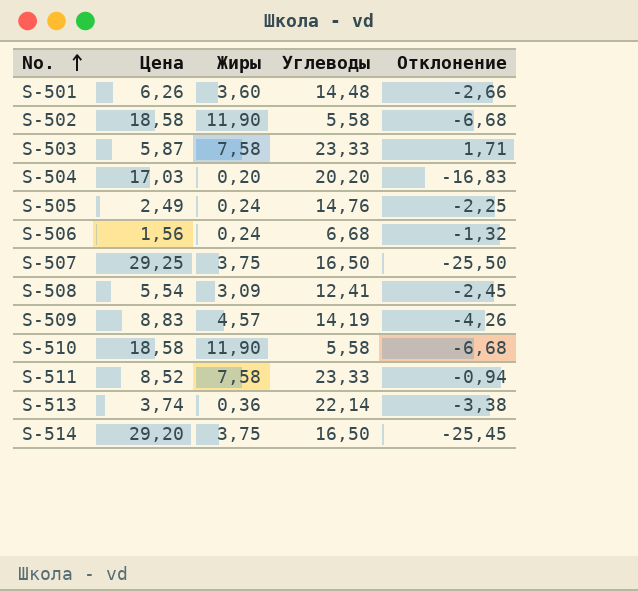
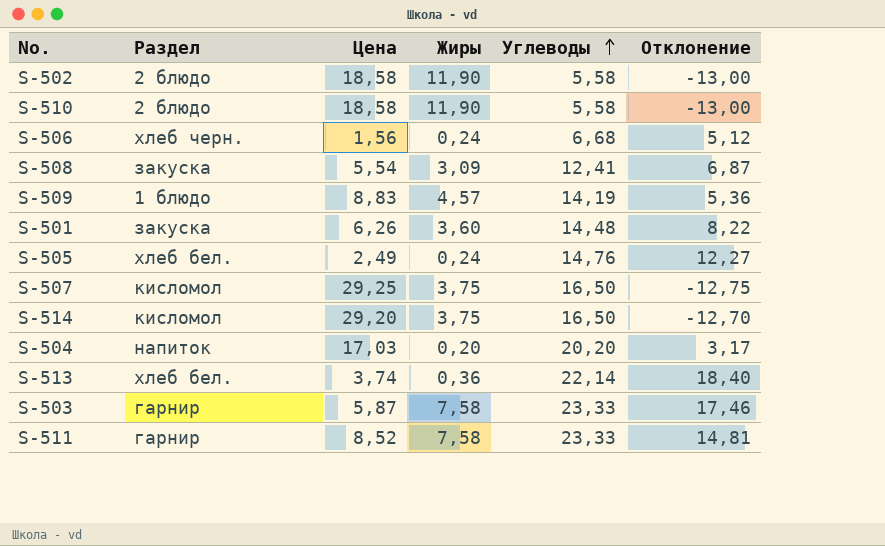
row order: No. ascending -> Углеводы ascending
column Раздел | position: none -> 2
column Отклонение | formula: [Жиры] - [Цена] -> [Углеводы] - [Цена]

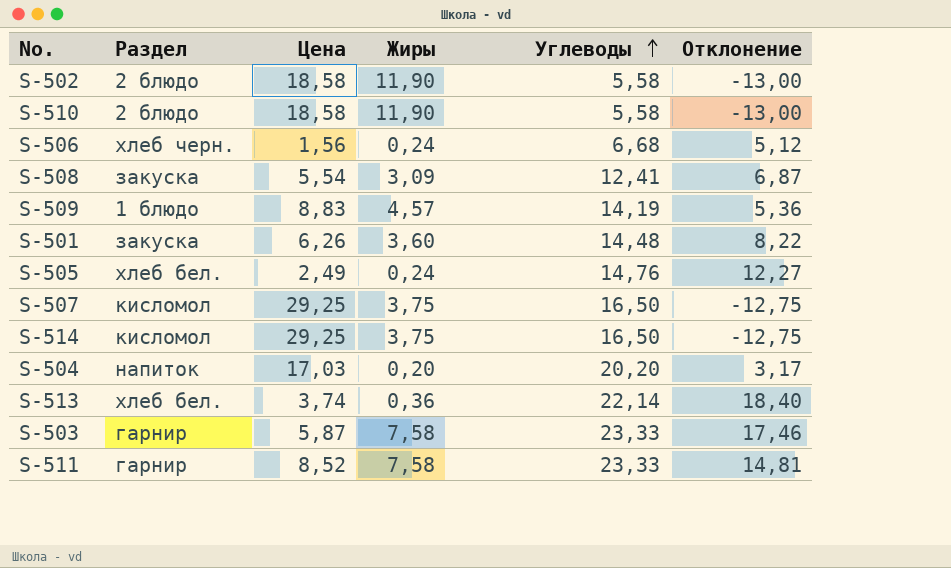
S-514 | Цена: 29,20 -> 29,25
S-514 | Отклонение: -12,70 -> -12,75

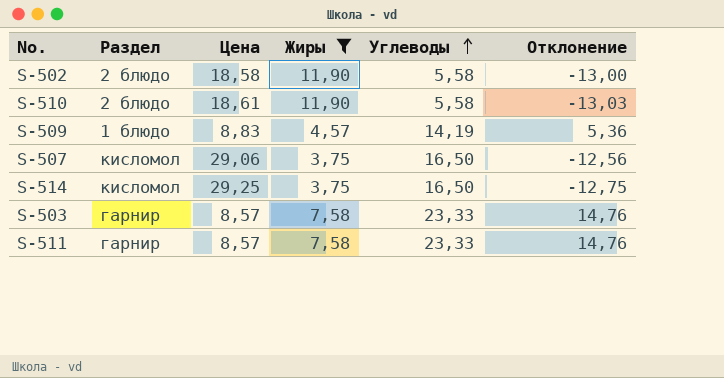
filter: none -> Жиры >= 3,75
S-510 | Цена: 18,58 -> 18,61
S-510 | Отклонение: -13,00 -> -13,03
S-507 | Цена: 29,25 -> 29,06
S-507 | Отклонение: -12,75 -> -12,56
S-503 | Цена: 5,87 -> 8,57
S-503 | Отклонение: 17,46 -> 14,76
S-511 | Цена: 8,52 -> 8,57
S-511 | Отклонение: 14,81 -> 14,76

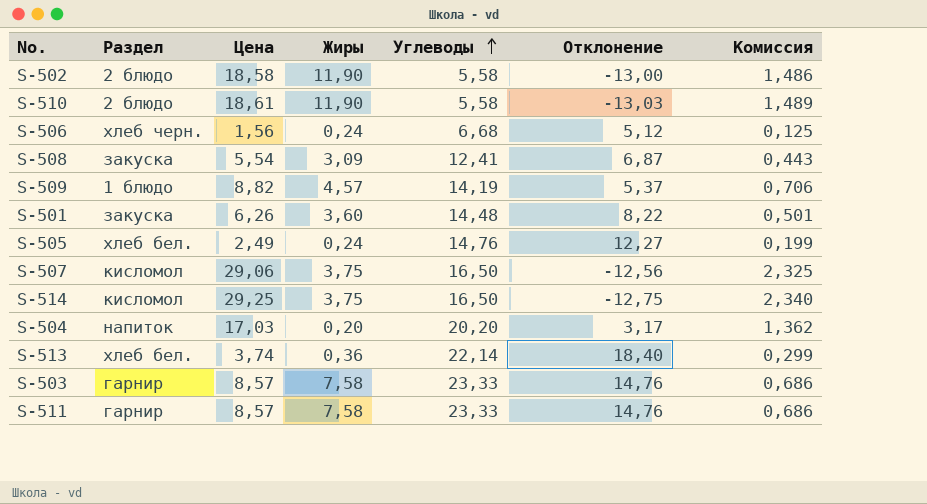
filter: Жиры >= 3,75 -> none
column Комиссия | formula: none -> [Цена] * 0,08
S-509 | Цена: 8,83 -> 8,82
S-509 | Отклонение: 5,36 -> 5,37

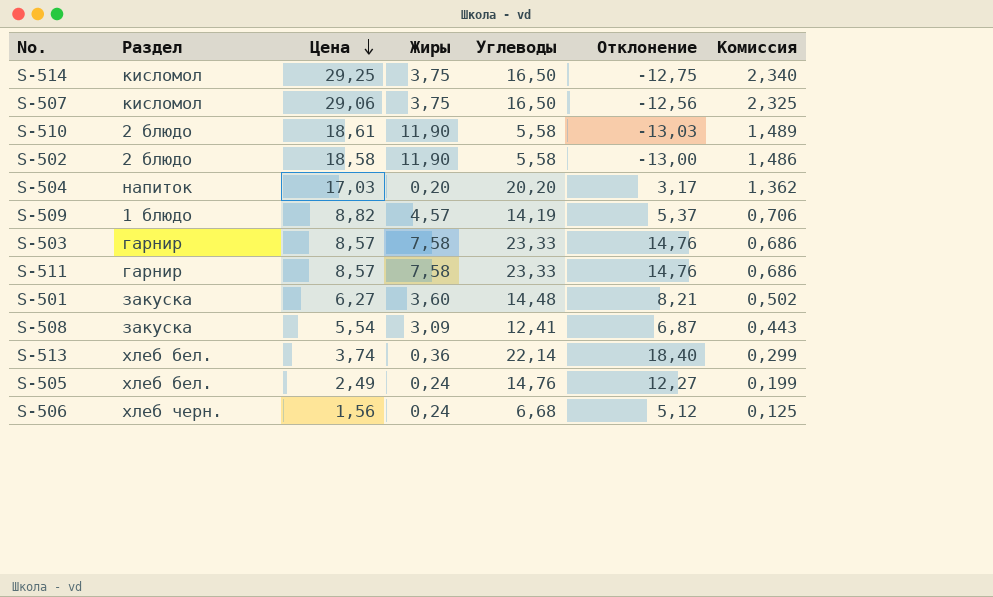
row order: Углеводы ascending -> Цена descending
S-501 | Цена: 6,26 -> 6,27
S-501 | Отклонение: 8,22 -> 8,21
S-501 | Комиссия: 0,501 -> 0,502

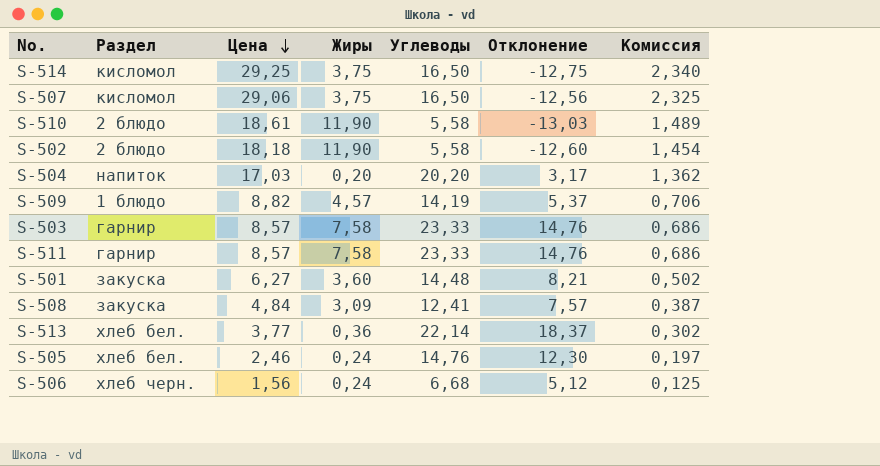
S-502 | Цена: 18,58 -> 18,18
S-502 | Отклонение: -13,00 -> -12,60
S-502 | Комиссия: 1,486 -> 1,454
S-508 | Цена: 5,54 -> 4,84
S-508 | Отклонение: 6,87 -> 7,57
S-508 | Комиссия: 0,443 -> 0,387
S-513 | Цена: 3,74 -> 3,77
S-513 | Отклонение: 18,40 -> 18,37
S-513 | Комиссия: 0,299 -> 0,302
S-505 | Цена: 2,49 -> 2,46
S-505 | Отклонение: 12,27 -> 12,30
S-505 | Комиссия: 0,199 -> 0,197

